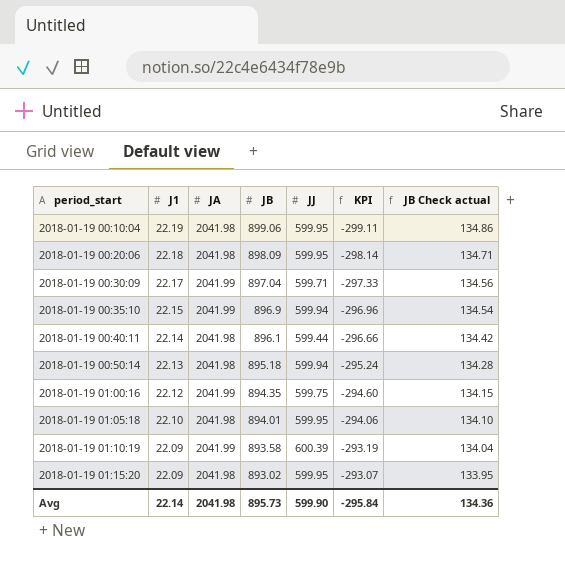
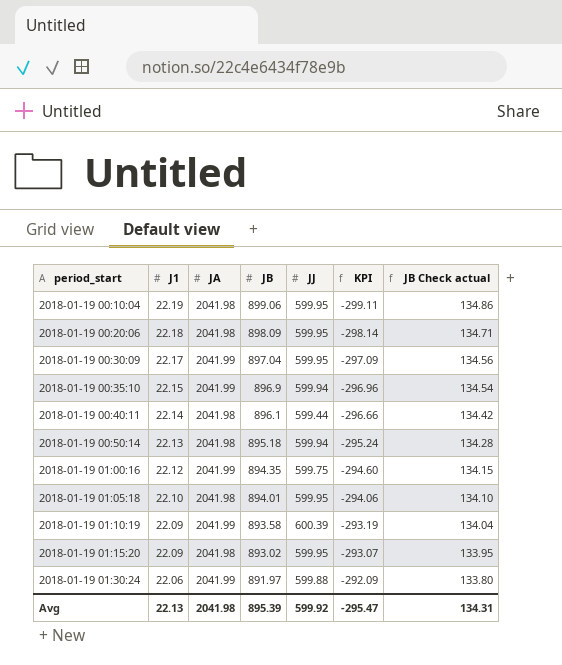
2018-01-19 00:30:09 | JJ: 599.71 -> 599.95
2018-01-19 00:30:09 | KPI: -297.33 -> -297.09
row 2018-01-19 01:30:24: none -> 22.06 | 2041.99 | 891.97 | 599.88 | -292.09 | 133.80
Avg | J1: 22.14 -> 22.13
Avg | JB: 895.73 -> 895.39
Avg | JJ: 599.90 -> 599.92
Avg | KPI: -295.84 -> -295.47
Avg | JB Check actual: 134.36 -> 134.31

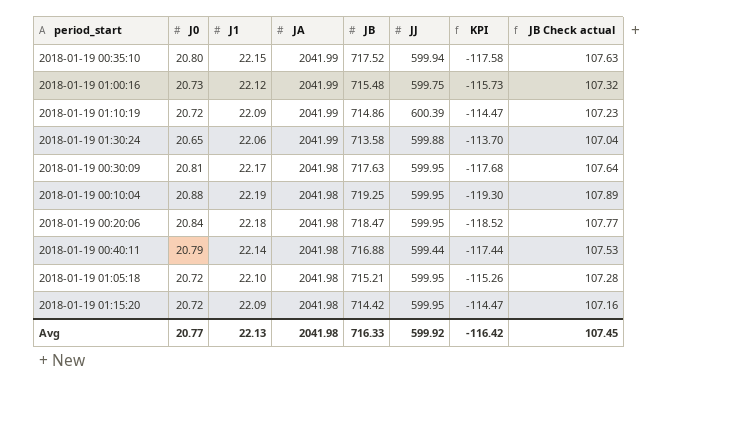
row order: period_start ascending -> JA descending
column J0 | position: none -> 2
row 2018-01-19 00:50:14: 22.13 | 2041.98 | 895.18 | 599.94 | -295.24 | 134.28 -> none
2018-01-19 00:35:10 | JB: 896.9 -> 717.52
2018-01-19 00:35:10 | KPI: -296.96 -> -117.58
2018-01-19 00:35:10 | JB Check actual: 134.54 -> 107.63
2018-01-19 01:00:16 | JB: 894.35 -> 715.48
2018-01-19 01:00:16 | KPI: -294.60 -> -115.73
2018-01-19 01:00:16 | JB Check actual: 134.15 -> 107.32
2018-01-19 01:10:19 | JB: 893.58 -> 714.86
2018-01-19 01:10:19 | KPI: -293.19 -> -114.47
2018-01-19 01:10:19 | JB Check actual: 134.04 -> 107.23
2018-01-19 01:30:24 | JB: 891.97 -> 713.58
2018-01-19 01:30:24 | KPI: -292.09 -> -113.70
2018-01-19 01:30:24 | JB Check actual: 133.80 -> 107.04
2018-01-19 00:30:09 | JA: 2041.99 -> 2041.98
2018-01-19 00:30:09 | JB: 897.04 -> 717.63
2018-01-19 00:30:09 | KPI: -297.09 -> -117.68
2018-01-19 00:30:09 | JB Check actual: 134.56 -> 107.64
2018-01-19 00:10:04 | JB: 899.06 -> 719.25
2018-01-19 00:10:04 | KPI: -299.11 -> -119.30
2018-01-19 00:10:04 | JB Check actual: 134.86 -> 107.89
2018-01-19 00:20:06 | JB: 898.09 -> 718.47
2018-01-19 00:20:06 | KPI: -298.14 -> -118.52
2018-01-19 00:20:06 | JB Check actual: 134.71 -> 107.77
2018-01-19 00:40:11 | JB: 896.1 -> 716.88
2018-01-19 00:40:11 | KPI: -296.66 -> -117.44
2018-01-19 00:40:11 | JB Check actual: 134.42 -> 107.53
2018-01-19 01:05:18 | JB: 894.01 -> 715.21
2018-01-19 01:05:18 | KPI: -294.06 -> -115.26
2018-01-19 01:05:18 | JB Check actual: 134.10 -> 107.28
2018-01-19 01:15:20 | JB: 893.02 -> 714.42
2018-01-19 01:15:20 | KPI: -293.07 -> -114.47
2018-01-19 01:15:20 | JB Check actual: 133.95 -> 107.16
Avg | JB: 895.39 -> 716.33
Avg | KPI: -295.47 -> -116.42
Avg | JB Check actual: 134.31 -> 107.45

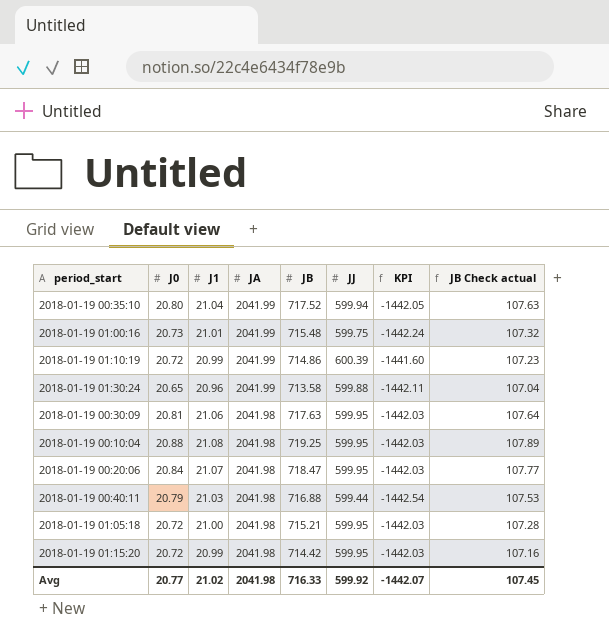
column KPI | formula: [JJ] - [JB] -> [JJ] - [JA]
2018-01-19 00:35:10 | J1: 22.15 -> 21.04
2018-01-19 01:00:16 | J1: 22.12 -> 21.01
2018-01-19 01:10:19 | J1: 22.09 -> 20.99
2018-01-19 01:30:24 | J1: 22.06 -> 20.96
2018-01-19 00:30:09 | J1: 22.17 -> 21.06
2018-01-19 00:10:04 | J1: 22.19 -> 21.08
2018-01-19 00:20:06 | J1: 22.18 -> 21.07
2018-01-19 00:40:11 | J1: 22.14 -> 21.03
2018-01-19 01:05:18 | J1: 22.10 -> 21.00
2018-01-19 01:15:20 | J1: 22.09 -> 20.99
Avg | J1: 22.13 -> 21.02
Avg | KPI: -116.42 -> -1442.07

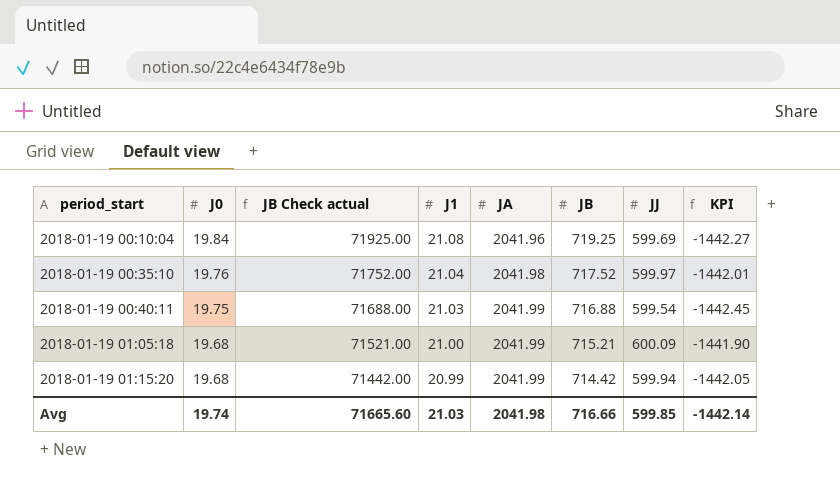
row order: JA descending -> period_start ascending
column JB Check actual | formula: [JB] * 0.15 -> [JB] * 100
column JB Check actual | position: 8 -> 3
row 2018-01-19 01:00:16: 20.73 | 21.01 | 2041.99 | 715.48 | 599.75 | -1442.24 | 107.32 -> none
row 2018-01-19 01:10:19: 20.72 | 20.99 | 2041.99 | 714.86 | 600.39 | -1441.60 | 107.23 -> none
row 2018-01-19 01:30:24: 20.65 | 20.96 | 2041.99 | 713.58 | 599.88 | -1442.11 | 107.04 -> none
row 2018-01-19 00:30:09: 20.81 | 21.06 | 2041.98 | 717.63 | 599.95 | -1442.03 | 107.64 -> none
row 2018-01-19 00:20:06: 20.84 | 21.07 | 2041.98 | 718.47 | 599.95 | -1442.03 | 107.77 -> none
2018-01-19 00:10:04 | J0: 20.88 -> 19.84
2018-01-19 00:10:04 | JA: 2041.98 -> 2041.96
2018-01-19 00:10:04 | JJ: 599.95 -> 599.69
2018-01-19 00:10:04 | KPI: -1442.03 -> -1442.27
2018-01-19 00:35:10 | J0: 20.80 -> 19.76
2018-01-19 00:35:10 | JA: 2041.99 -> 2041.98
2018-01-19 00:35:10 | JJ: 599.94 -> 599.97
2018-01-19 00:35:10 | KPI: -1442.05 -> -1442.01
2018-01-19 00:40:11 | J0: 20.79 -> 19.75
2018-01-19 00:40:11 | JA: 2041.98 -> 2041.99
2018-01-19 00:40:11 | JJ: 599.44 -> 599.54
2018-01-19 00:40:11 | KPI: -1442.54 -> -1442.45
2018-01-19 01:05:18 | J0: 20.72 -> 19.68
2018-01-19 01:05:18 | JA: 2041.98 -> 2041.99
2018-01-19 01:05:18 | JJ: 599.95 -> 600.09
2018-01-19 01:05:18 | KPI: -1442.03 -> -1441.90
2018-01-19 01:15:20 | J0: 20.72 -> 19.68
2018-01-19 01:15:20 | JA: 2041.98 -> 2041.99
2018-01-19 01:15:20 | JJ: 599.95 -> 599.94
2018-01-19 01:15:20 | KPI: -1442.03 -> -1442.05
Avg | J0: 20.77 -> 19.74
Avg | JB Check actual: 107.45 -> 71665.60
Avg | J1: 21.02 -> 21.03
Avg | JB: 716.33 -> 716.66
Avg | JJ: 599.92 -> 599.85
Avg | KPI: -1442.07 -> -1442.14

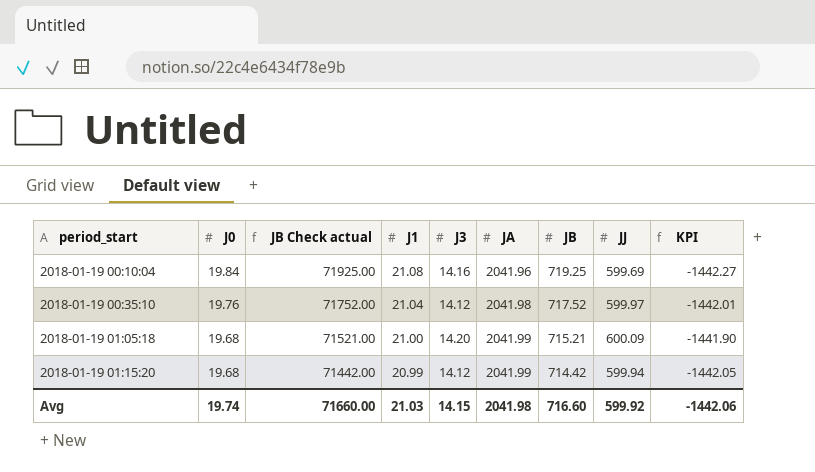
column J3 | position: none -> 5
row 2018-01-19 00:40:11: 19.75 | 71688.00 | 21.03 | 2041.99 | 716.88 | 599.54 | -1442.45 -> none
Avg | JB Check actual: 71665.60 -> 71660.00
Avg | JB: 716.66 -> 716.60
Avg | JJ: 599.85 -> 599.92
Avg | KPI: -1442.14 -> -1442.06

